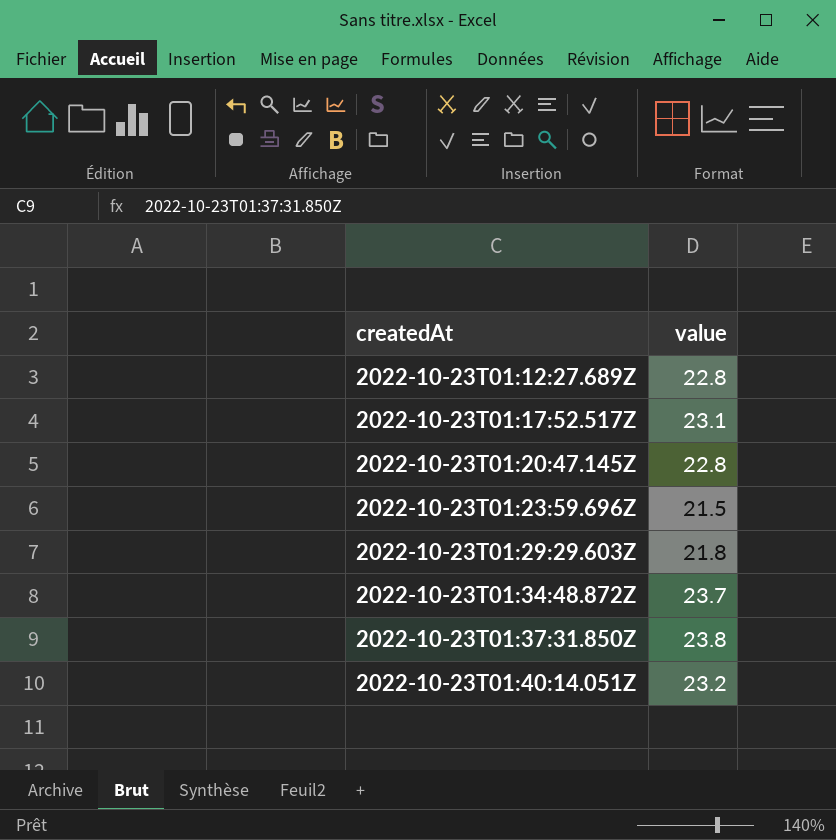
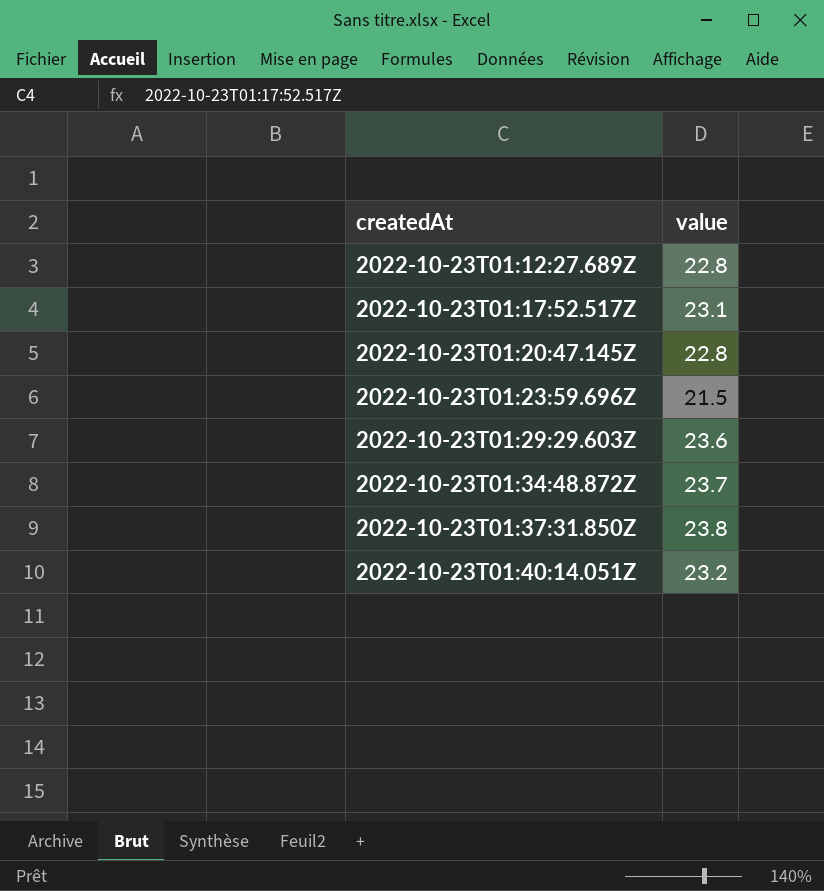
2022-10-23T01:29:29.603Z | value: 21.8 -> 23.6

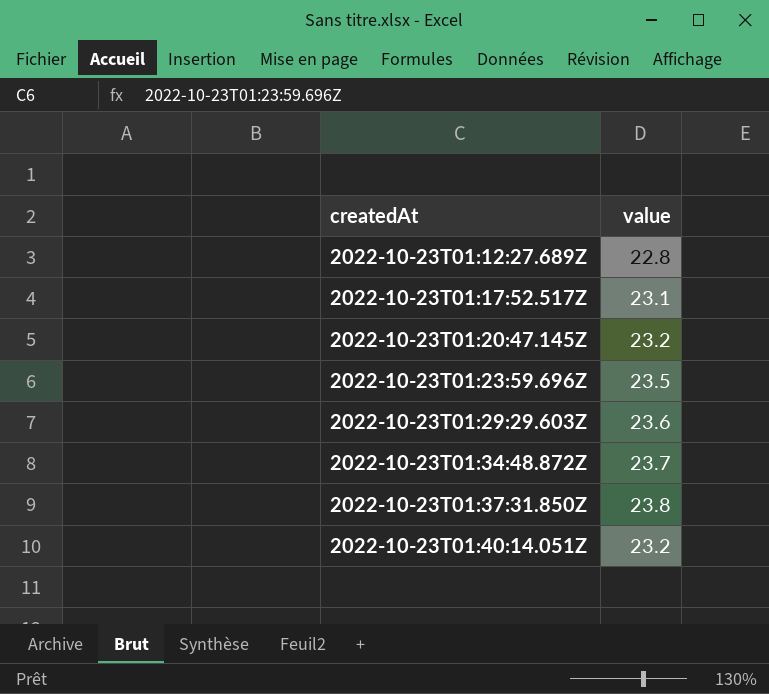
2022-10-23T01:20:47.145Z | value: 22.8 -> 23.2
2022-10-23T01:23:59.696Z | value: 21.5 -> 23.5

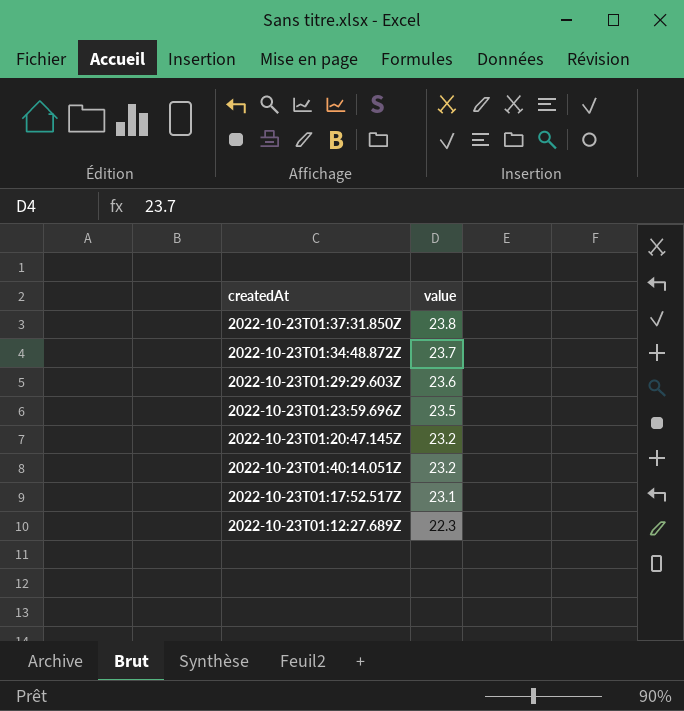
row order: createdAt ascending -> value descending
2022-10-23T01:12:27.689Z | value: 22.8 -> 22.3

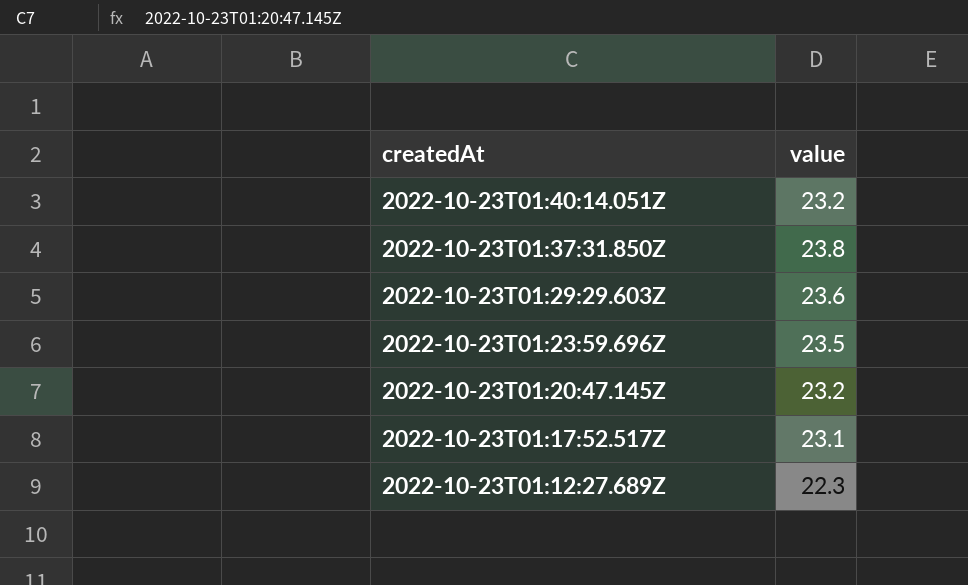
row order: value descending -> createdAt descending
row 2022-10-23T01:34:48.872Z: 23.7 -> none

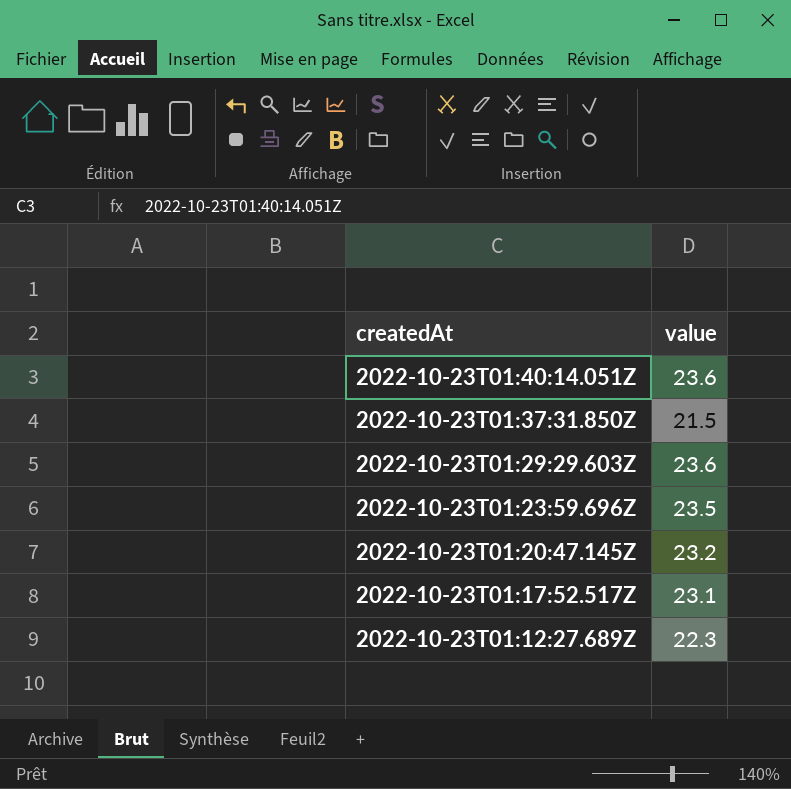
2022-10-23T01:40:14.051Z | value: 23.2 -> 23.6
2022-10-23T01:37:31.850Z | value: 23.8 -> 21.5

